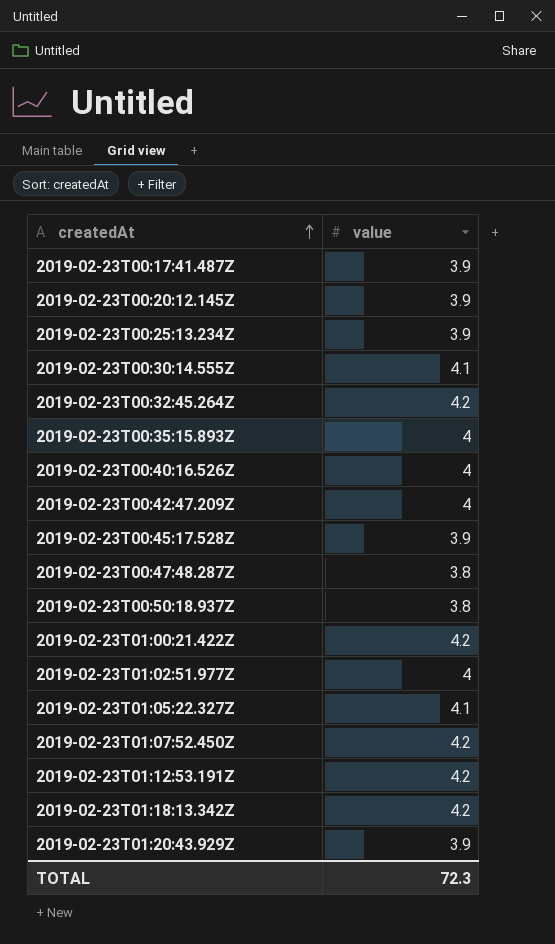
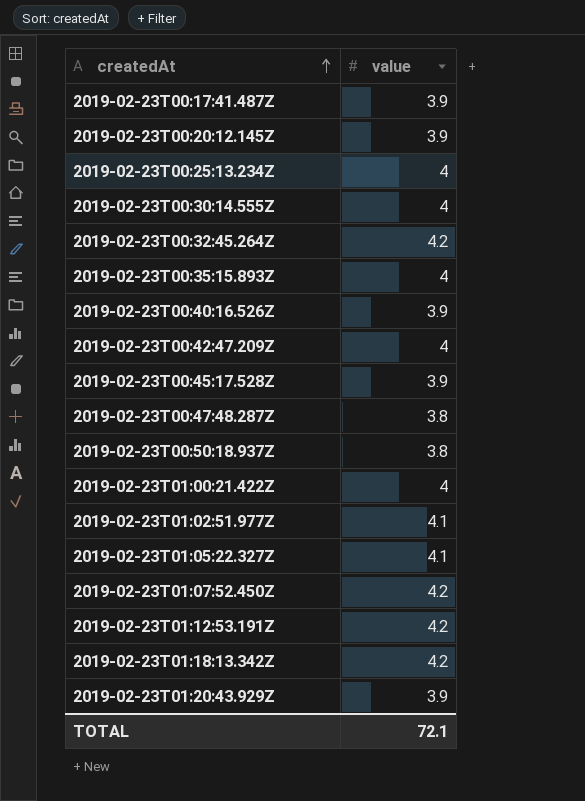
2019-02-23T00:25:13.234Z | value: 3.9 -> 4
2019-02-23T00:30:14.555Z | value: 4.1 -> 4
2019-02-23T00:40:16.526Z | value: 4 -> 3.9
2019-02-23T01:00:21.422Z | value: 4.2 -> 4
2019-02-23T01:02:51.977Z | value: 4 -> 4.1
TOTAL | value: 72.3 -> 72.1

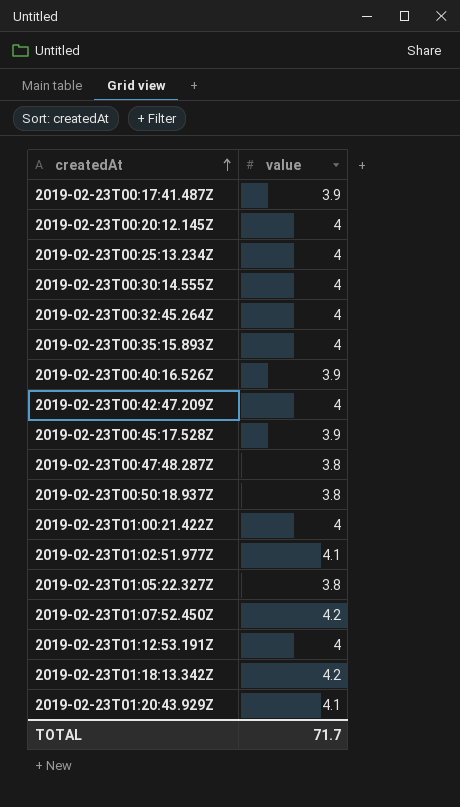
2019-02-23T00:20:12.145Z | value: 3.9 -> 4
2019-02-23T00:32:45.264Z | value: 4.2 -> 4
2019-02-23T01:05:22.327Z | value: 4.1 -> 3.8
2019-02-23T01:12:53.191Z | value: 4.2 -> 4
2019-02-23T01:20:43.929Z | value: 3.9 -> 4.1
TOTAL | value: 72.1 -> 71.7

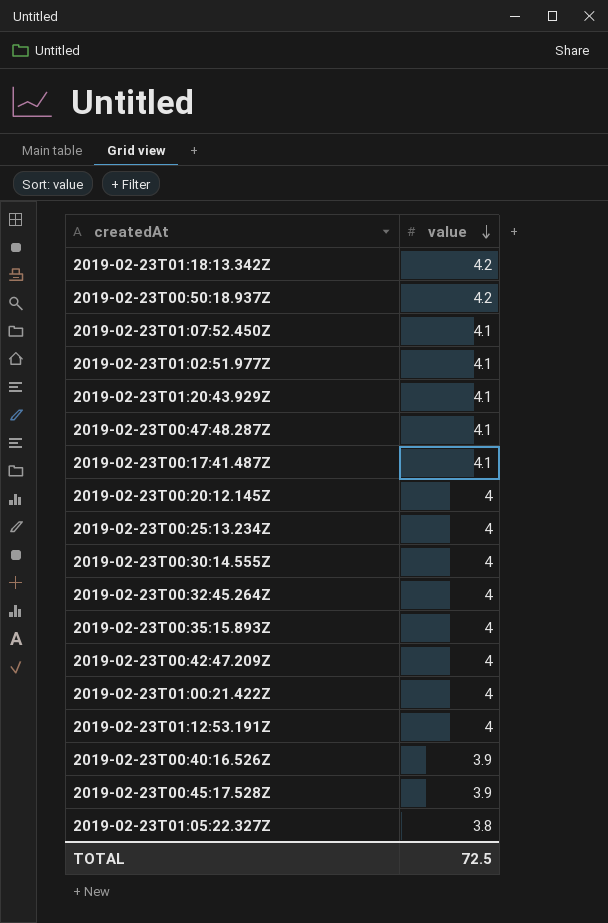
row order: createdAt ascending -> value descending
2019-02-23T00:50:18.937Z | value: 3.8 -> 4.2
2019-02-23T01:07:52.450Z | value: 4.2 -> 4.1
2019-02-23T00:47:48.287Z | value: 3.8 -> 4.1
2019-02-23T00:17:41.487Z | value: 3.9 -> 4.1
TOTAL | value: 71.7 -> 72.5

